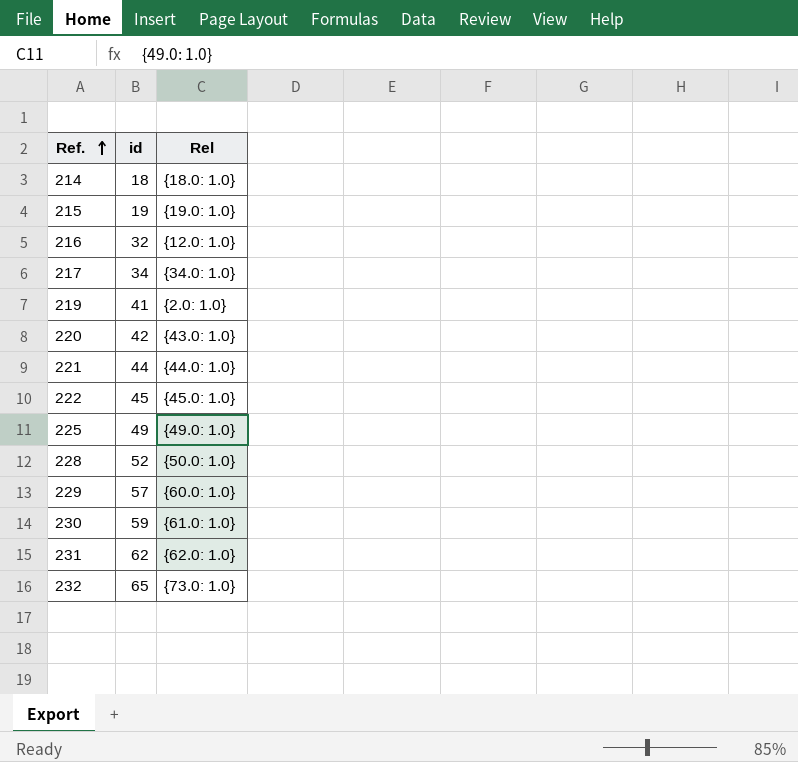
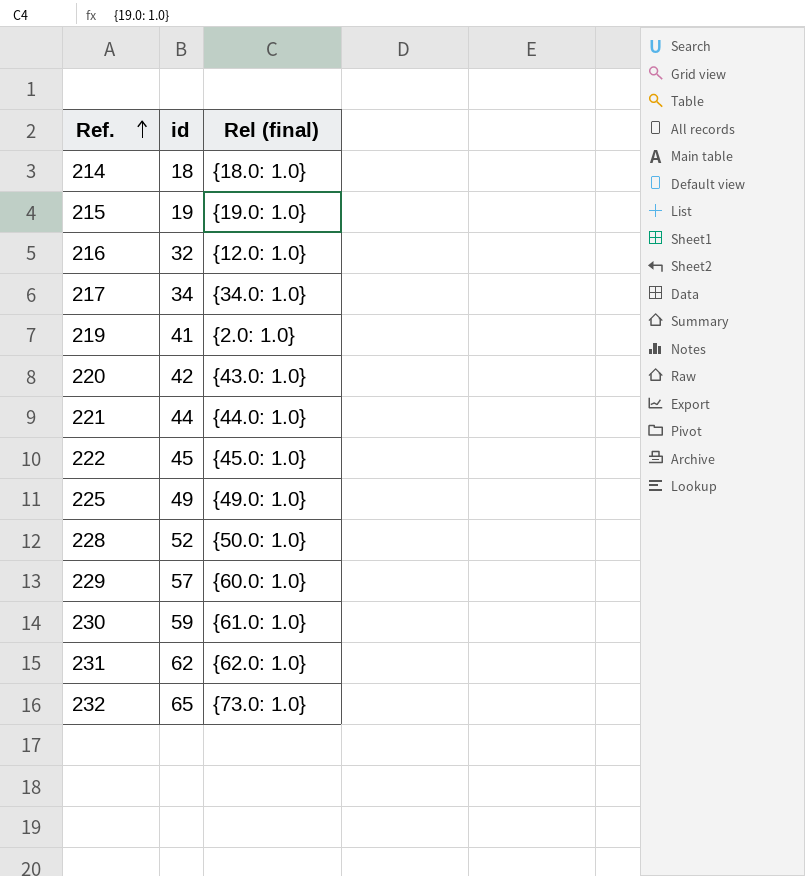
column name: Rel -> Rel (final)

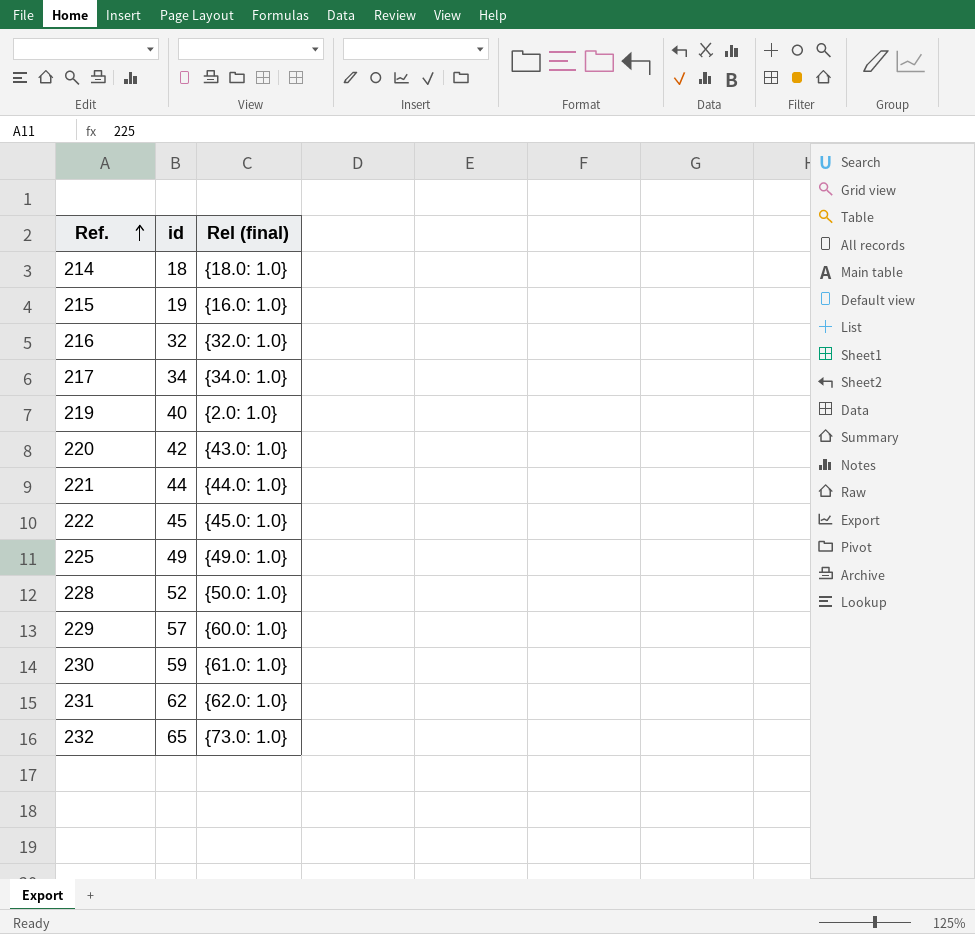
215 | Rel (final): {19.0: 1.0} -> {16.0: 1.0}
216 | Rel (final): {12.0: 1.0} -> {32.0: 1.0}
219 | id: 41 -> 40

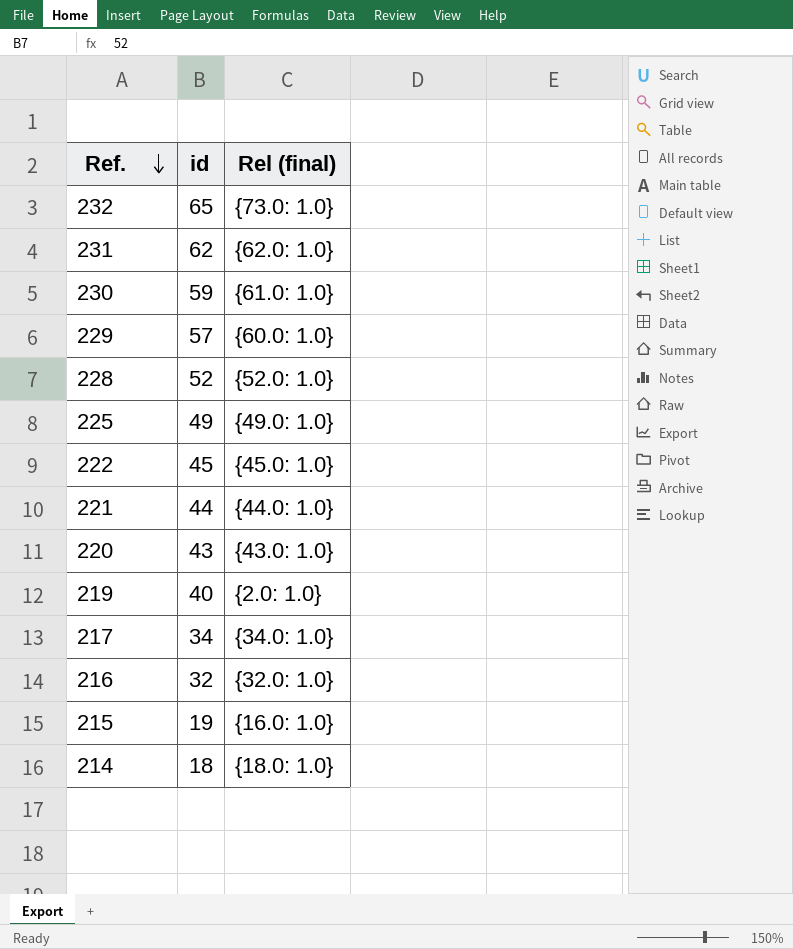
row order: Ref. ascending -> Ref. descending
228 | Rel (final): {50.0: 1.0} -> {52.0: 1.0}
220 | id: 42 -> 43

